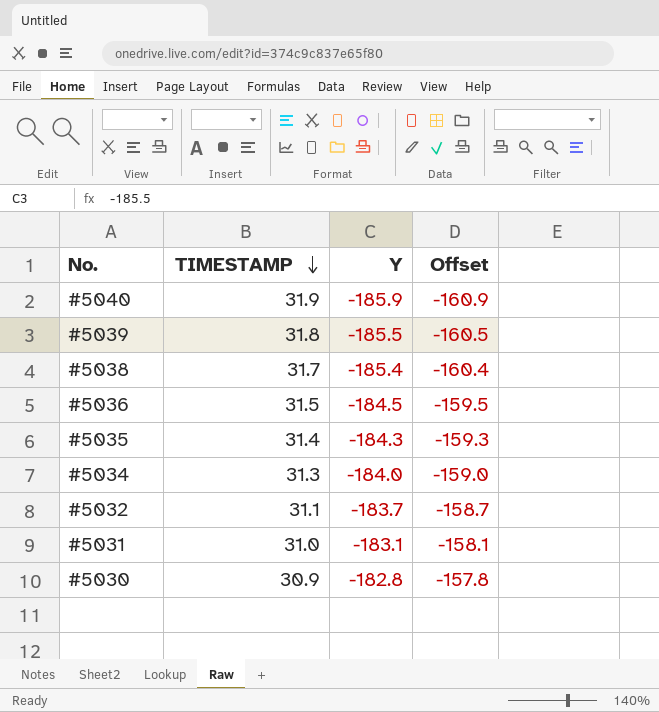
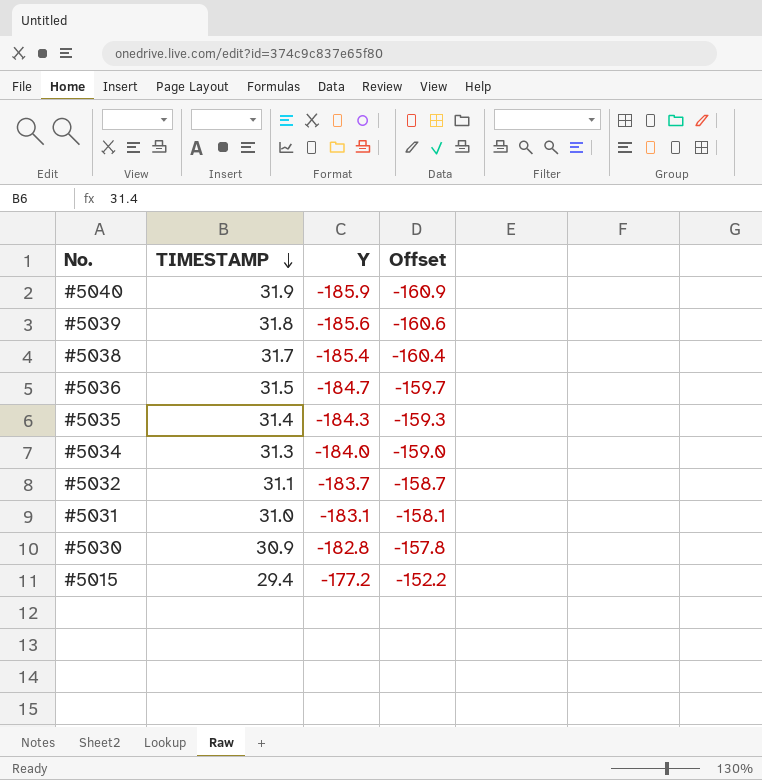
#5039 | Y: -185.5 -> -185.6
#5039 | Offset: -160.5 -> -160.6
#5036 | Y: -184.5 -> -184.7
#5036 | Offset: -159.5 -> -159.7
row #5015: none -> 29.4 | -177.2 | -152.2

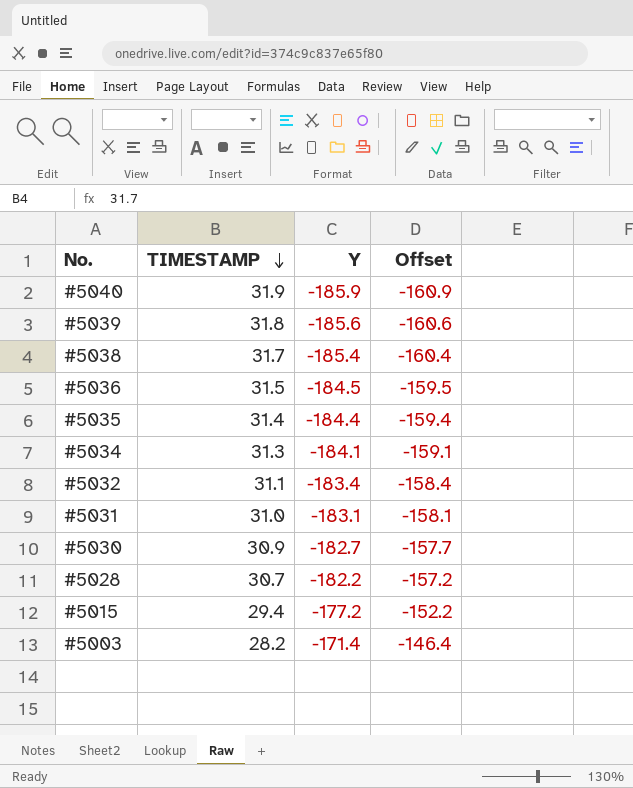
#5036 | Y: -184.7 -> -184.5
#5036 | Offset: -159.7 -> -159.5
#5035 | Y: -184.3 -> -184.4
#5035 | Offset: -159.3 -> -159.4
#5034 | Y: -184.0 -> -184.1
#5034 | Offset: -159.0 -> -159.1
#5032 | Y: -183.7 -> -183.4
#5032 | Offset: -158.7 -> -158.4
#5030 | Y: -182.8 -> -182.7
#5030 | Offset: -157.8 -> -157.7
row #5028: none -> 30.7 | -182.2 | -157.2
row #5003: none -> 28.2 | -171.4 | -146.4

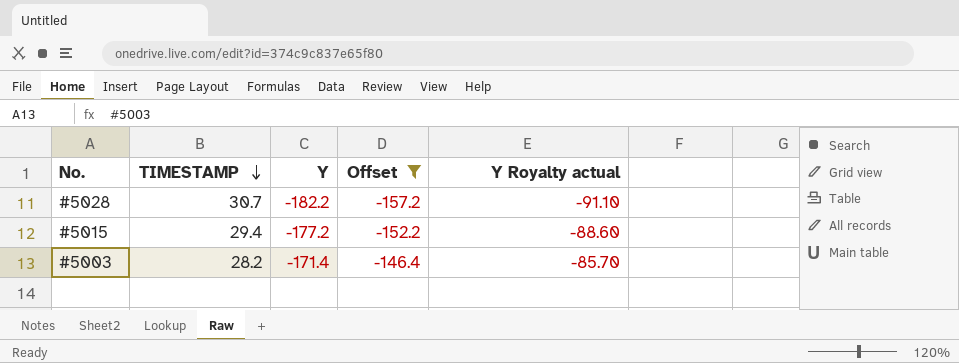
filter: none -> Offset >= -157.2
column Y Royalty actual | formula: none -> [Y] * 0.5

